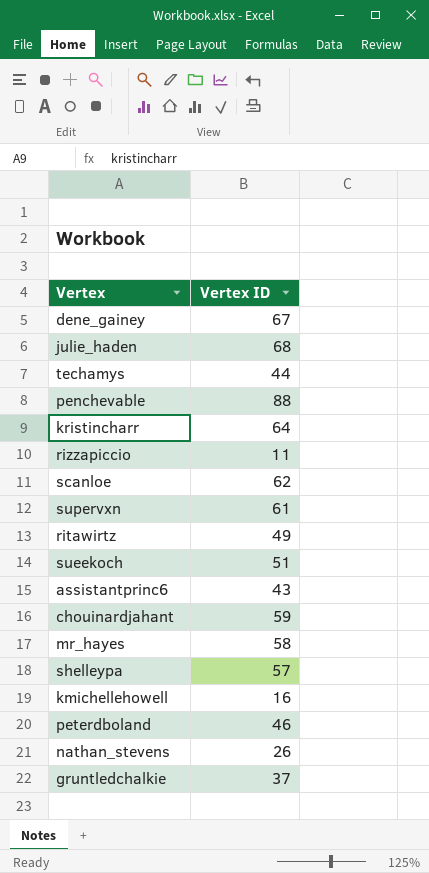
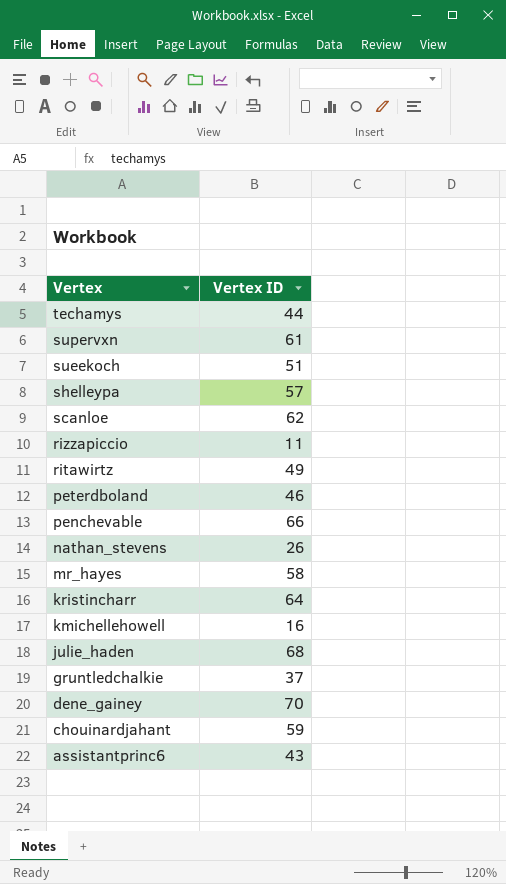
row order: none -> Vertex descending
penchevable | Vertex ID: 88 -> 66
dene_gainey | Vertex ID: 67 -> 70

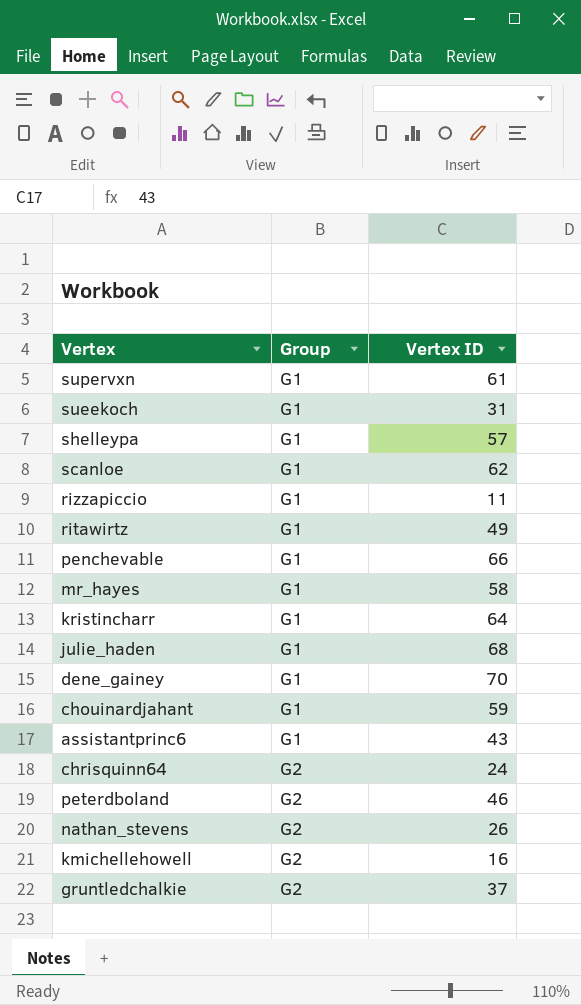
row order: Vertex descending -> Group ascending
column Group | position: none -> 2
row techamys: 44 -> none
sueekoch | Vertex ID: 51 -> 31
row chrisquinn64: none -> G2 | 24

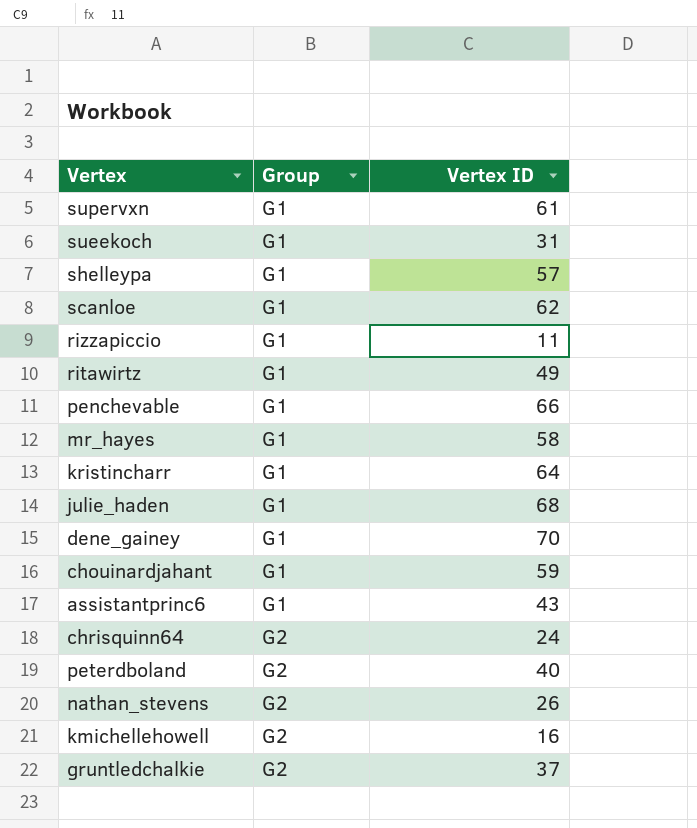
peterdboland | Vertex ID: 46 -> 40

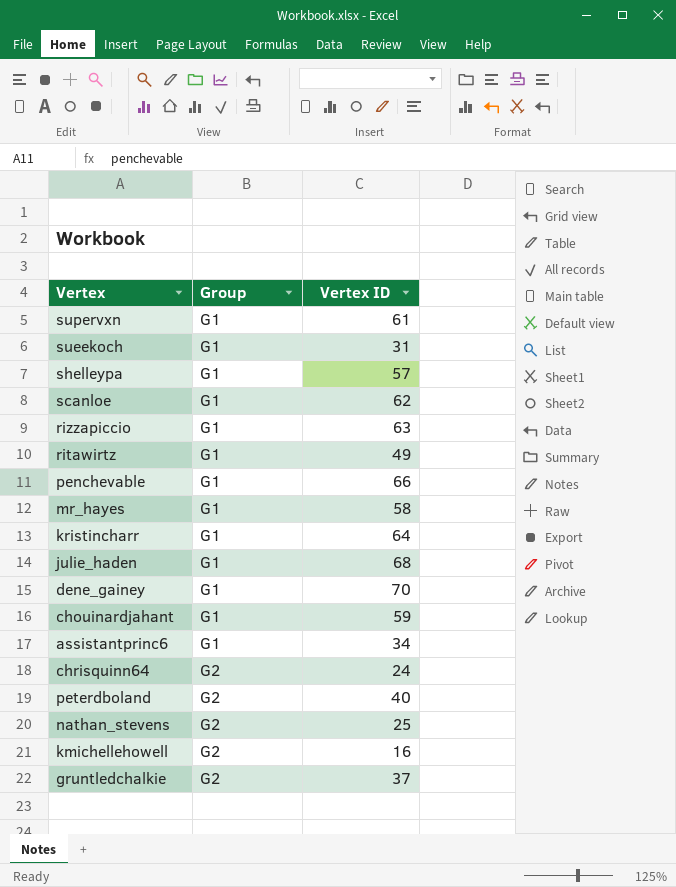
rizzapiccio | Vertex ID: 11 -> 63
assistantprinc6 | Vertex ID: 43 -> 34
nathan_stevens | Vertex ID: 26 -> 25

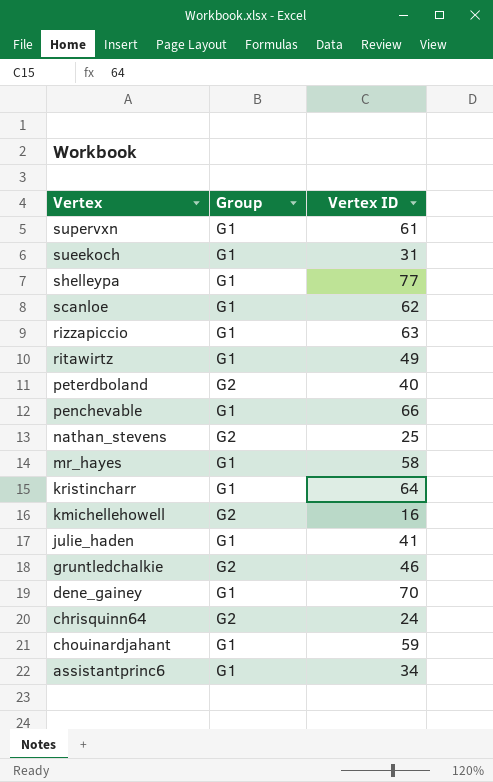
row order: Group ascending -> Vertex descending
shelleypa | Vertex ID: 57 -> 77
julie_haden | Vertex ID: 68 -> 41
gruntledchalkie | Vertex ID: 37 -> 46

